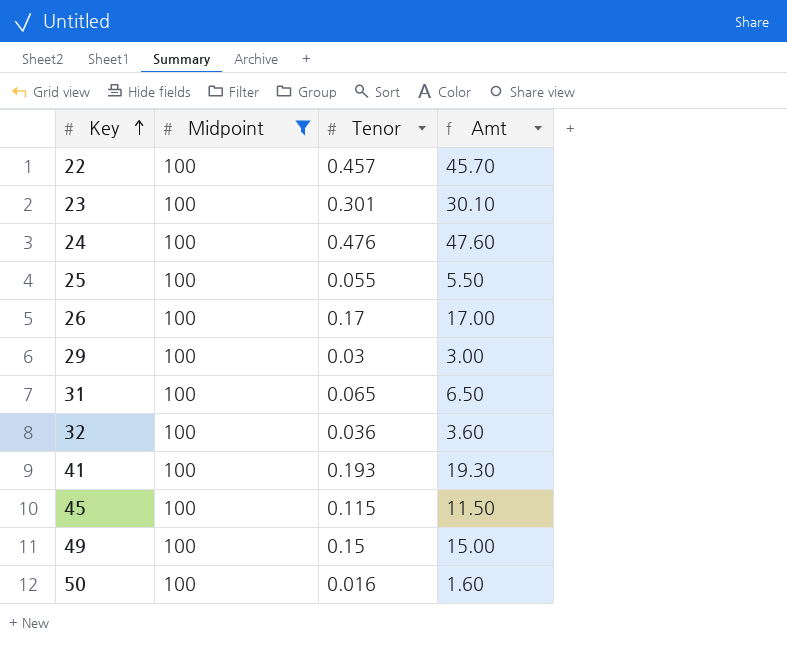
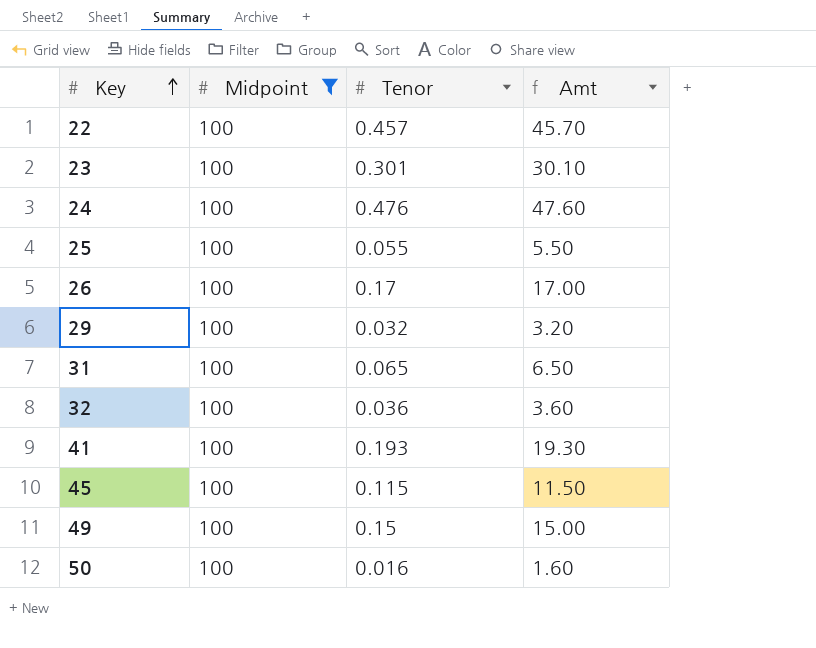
29 | Tenor: 0.03 -> 0.032
29 | Amt: 3.00 -> 3.20

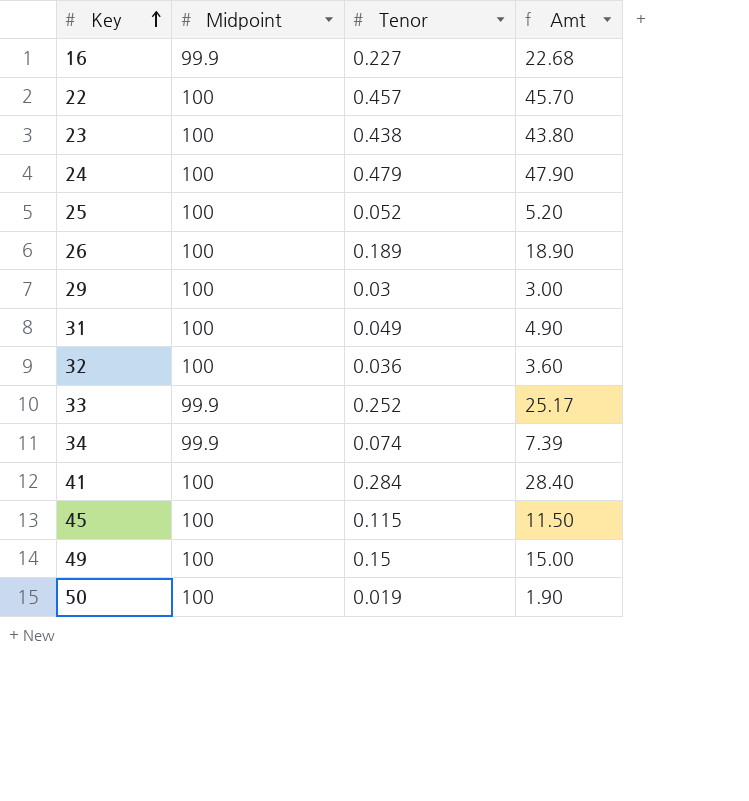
filter: Midpoint = 100 -> none
23 | Tenor: 0.301 -> 0.438
23 | Amt: 30.10 -> 43.80
24 | Tenor: 0.476 -> 0.479
24 | Amt: 47.60 -> 47.90
25 | Tenor: 0.055 -> 0.052
25 | Amt: 5.50 -> 5.20
26 | Tenor: 0.17 -> 0.189
26 | Amt: 17.00 -> 18.90
29 | Tenor: 0.032 -> 0.03
29 | Amt: 3.20 -> 3.00
31 | Tenor: 0.065 -> 0.049
31 | Amt: 6.50 -> 4.90
41 | Tenor: 0.193 -> 0.284
41 | Amt: 19.30 -> 28.40
50 | Tenor: 0.016 -> 0.019
50 | Amt: 1.60 -> 1.90

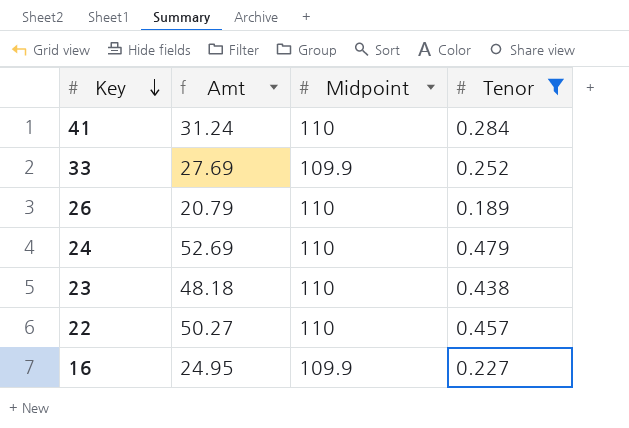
filter: none -> Tenor >= 0.189
row order: Key ascending -> Key descending
column Amt | position: 4 -> 2
41 | Amt: 28.40 -> 31.24
41 | Midpoint: 100 -> 110
33 | Amt: 25.17 -> 27.69
33 | Midpoint: 99.9 -> 109.9
26 | Amt: 18.90 -> 20.79
26 | Midpoint: 100 -> 110
24 | Amt: 47.90 -> 52.69
24 | Midpoint: 100 -> 110
23 | Amt: 43.80 -> 48.18
23 | Midpoint: 100 -> 110
22 | Amt: 45.70 -> 50.27
22 | Midpoint: 100 -> 110
16 | Amt: 22.68 -> 24.95
16 | Midpoint: 99.9 -> 109.9

